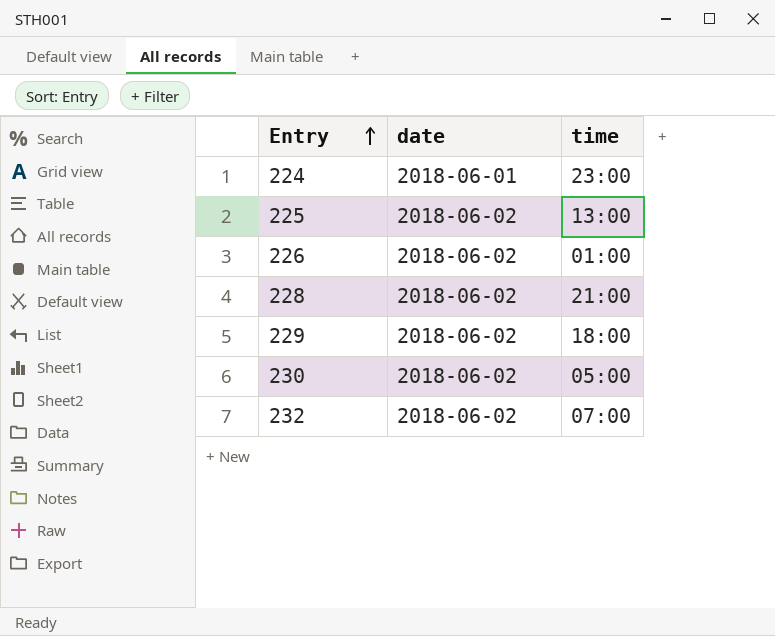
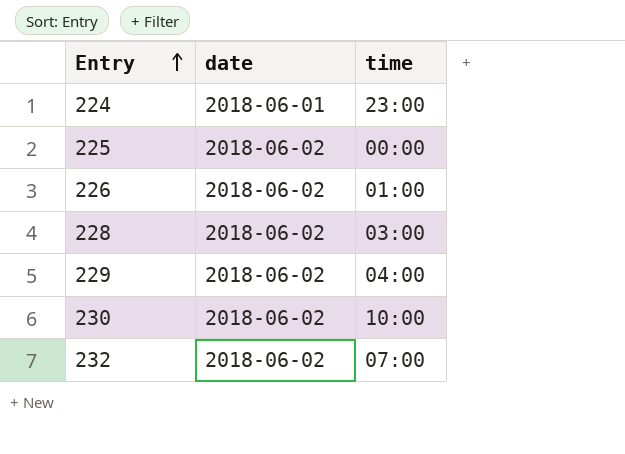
225 | time: 13:00 -> 00:00
228 | time: 21:00 -> 03:00
229 | time: 18:00 -> 04:00
230 | time: 05:00 -> 10:00

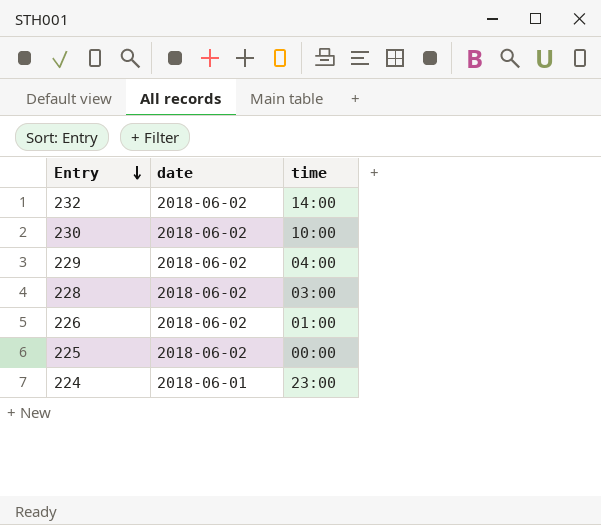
row order: Entry ascending -> Entry descending
232 | time: 07:00 -> 14:00

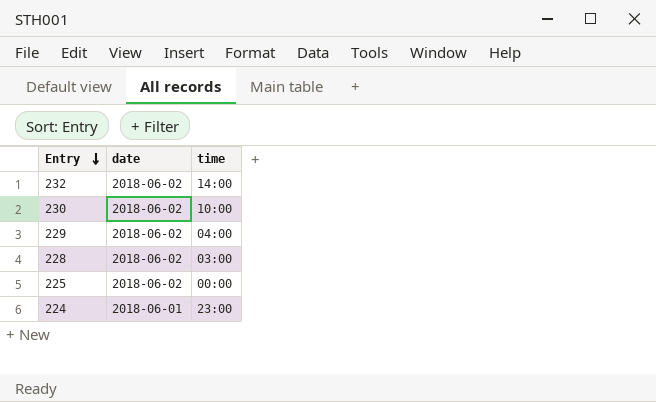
row 226: 2018-06-02 | 01:00 -> none

